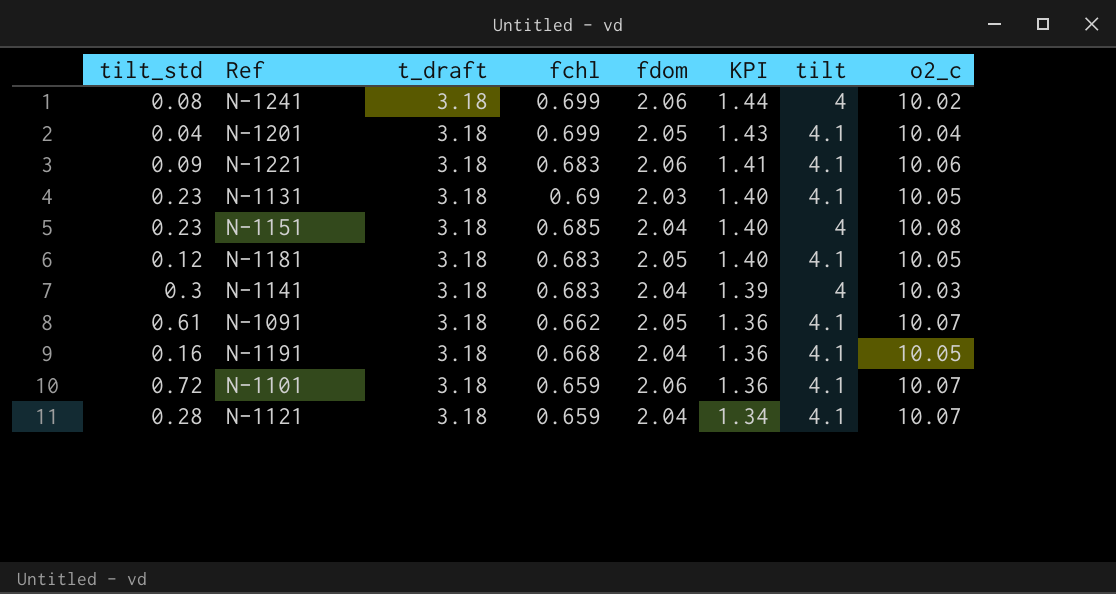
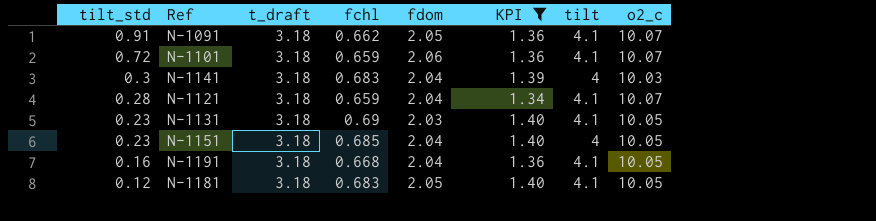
filter: none -> KPI <= 1.40
row order: KPI descending -> tilt_std descending
N-1091 | tilt_std: 0.61 -> 0.91
N-1151 | o2_c: 10.08 -> 10.05

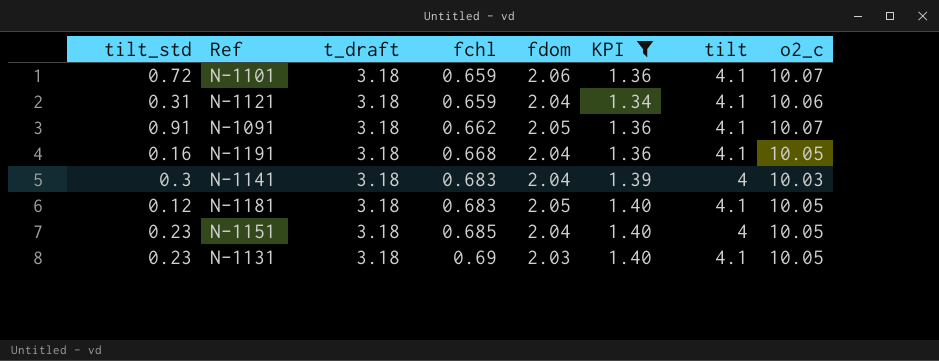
row order: tilt_std descending -> fchl ascending
N-1121 | tilt_std: 0.28 -> 0.31
N-1121 | o2_c: 10.07 -> 10.06

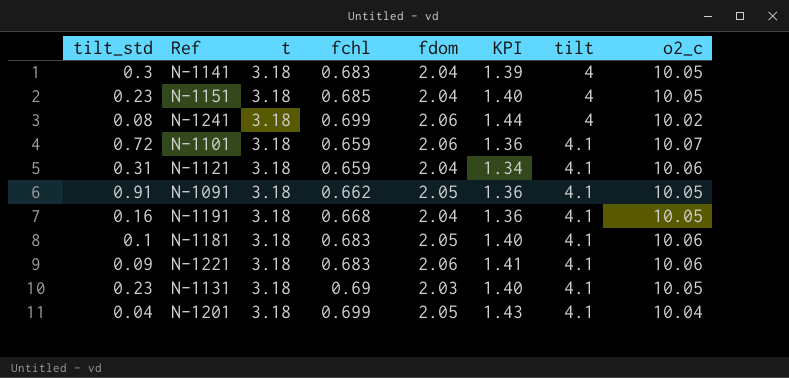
filter: KPI <= 1.40 -> none
row order: fchl ascending -> tilt ascending
column name: t_draft -> t
N-1141 | o2_c: 10.03 -> 10.05
N-1091 | o2_c: 10.07 -> 10.05
N-1181 | tilt_std: 0.12 -> 0.1
N-1181 | o2_c: 10.05 -> 10.06

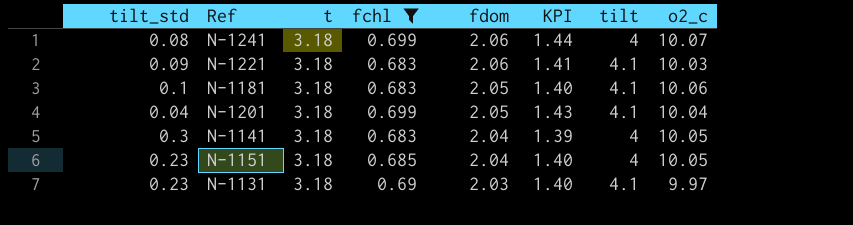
filter: none -> fchl >= 0.683
row order: tilt ascending -> fdom descending
N-1241 | o2_c: 10.02 -> 10.07
N-1221 | o2_c: 10.06 -> 10.03
N-1131 | o2_c: 10.05 -> 9.97

